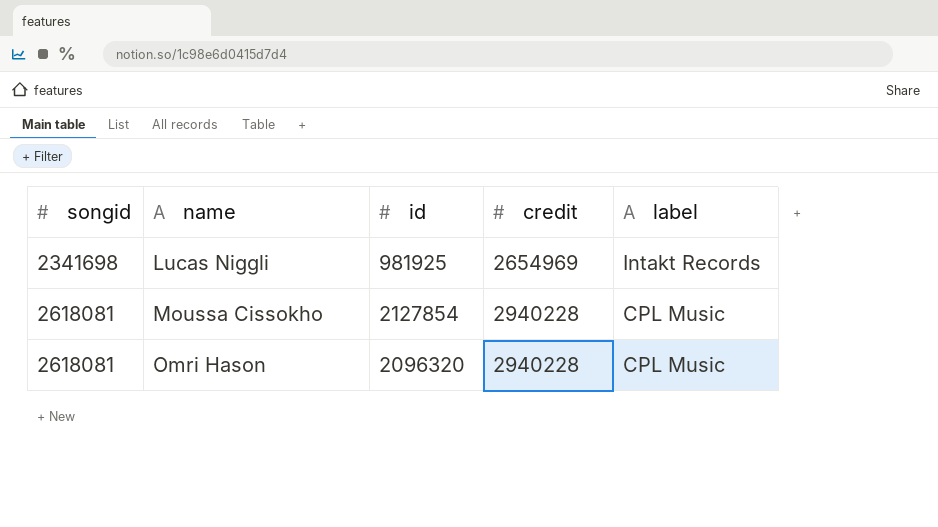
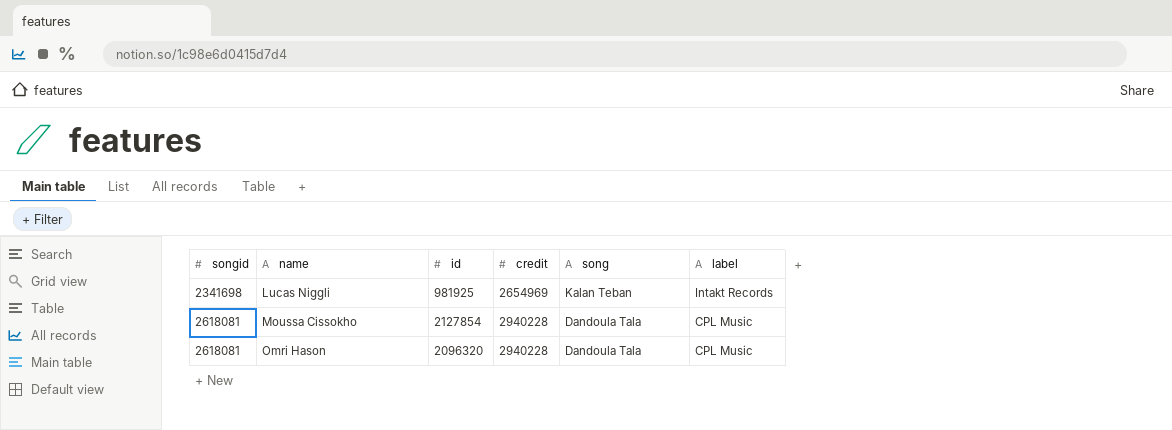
column song | position: none -> 5

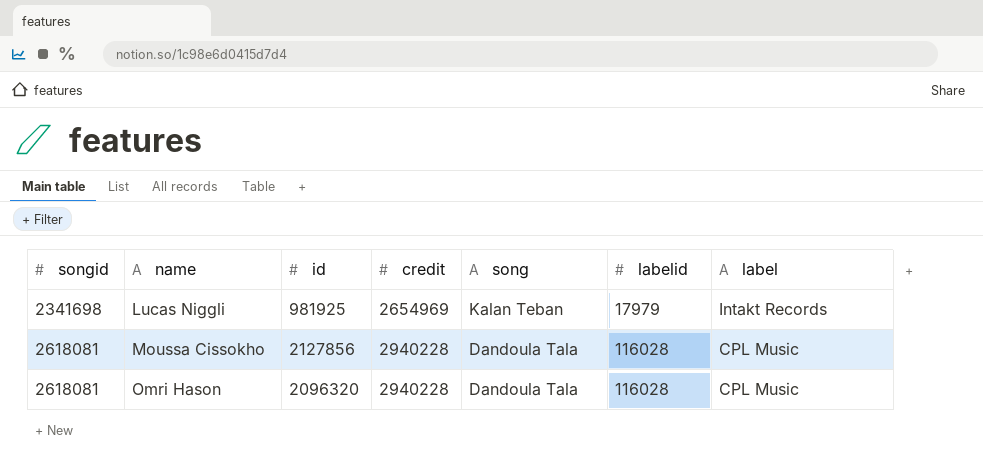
column labelid | position: none -> 6
Moussa Cissokho | id: 2127854 -> 2127856

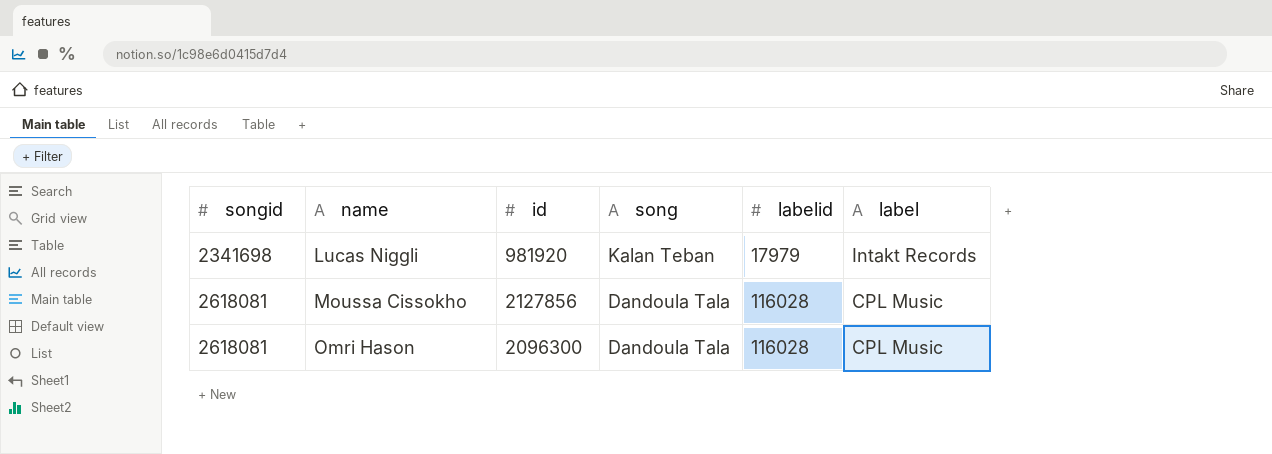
column credit | position: 4 -> none
Lucas Niggli | id: 981925 -> 981920
Omri Hason | id: 2096320 -> 2096300

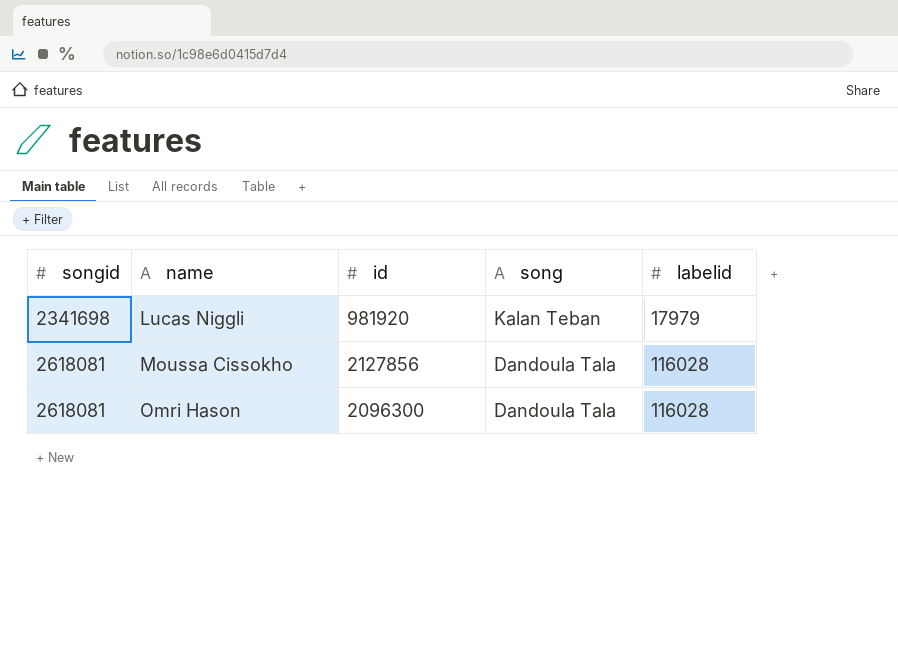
column label | position: 6 -> none

